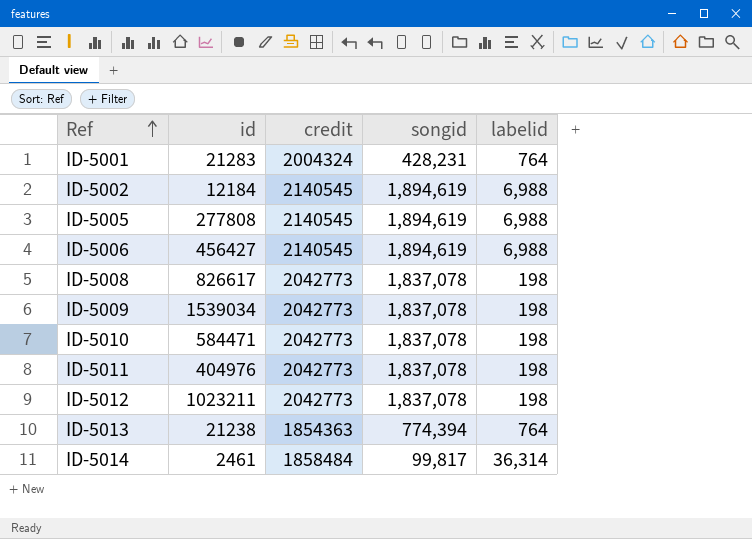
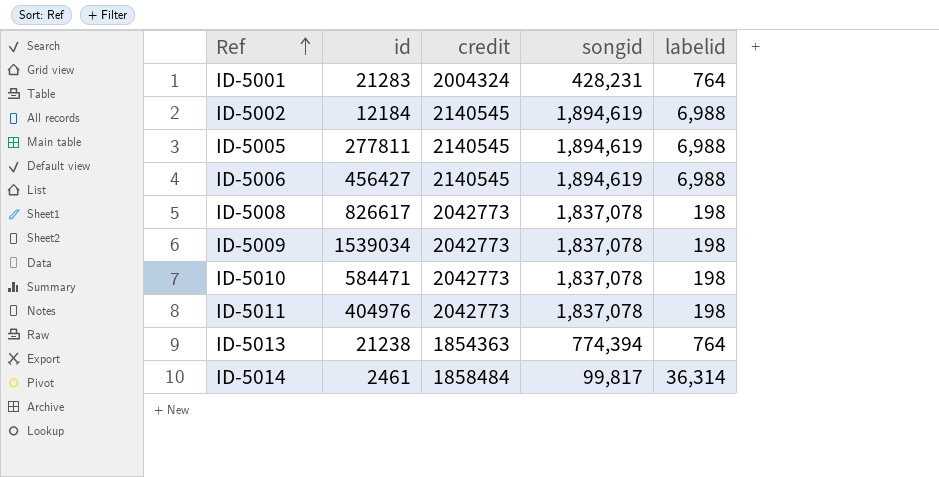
row ID-5012: 1023211 | 2042773 | 1,837,078 | 198 -> none
ID-5005 | id: 277808 -> 277811

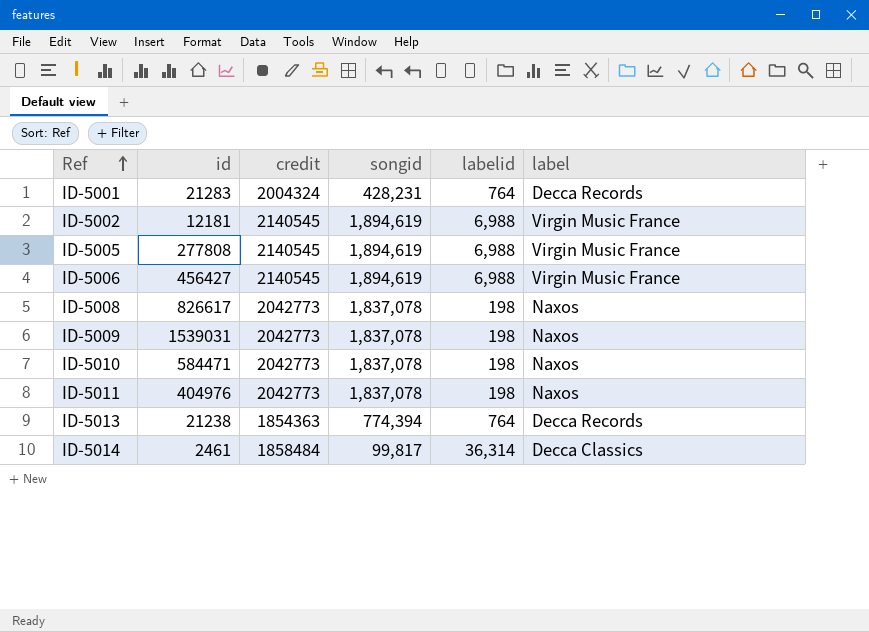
column label | position: none -> 6
ID-5002 | id: 12184 -> 12181
ID-5005 | id: 277811 -> 277808
ID-5009 | id: 1539034 -> 1539031

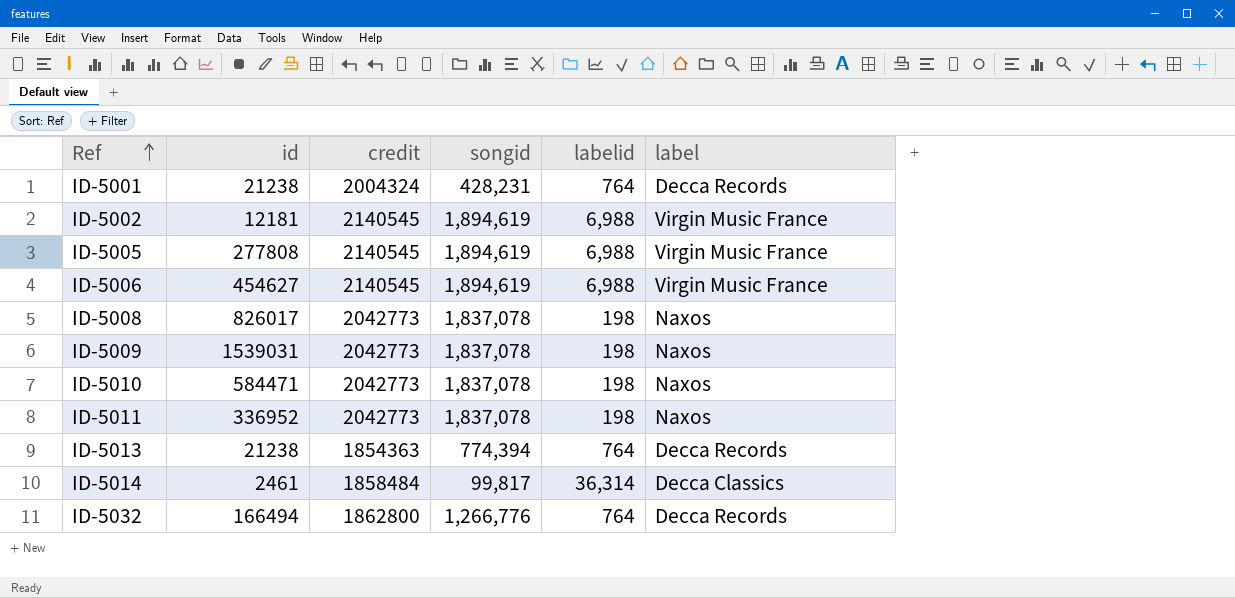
ID-5001 | id: 21283 -> 21238
ID-5006 | id: 456427 -> 454627
ID-5008 | id: 826617 -> 826017
ID-5011 | id: 404976 -> 336952
row ID-5032: none -> 166494 | 1862800 | 1,266,776 | 764 | Decca Records

